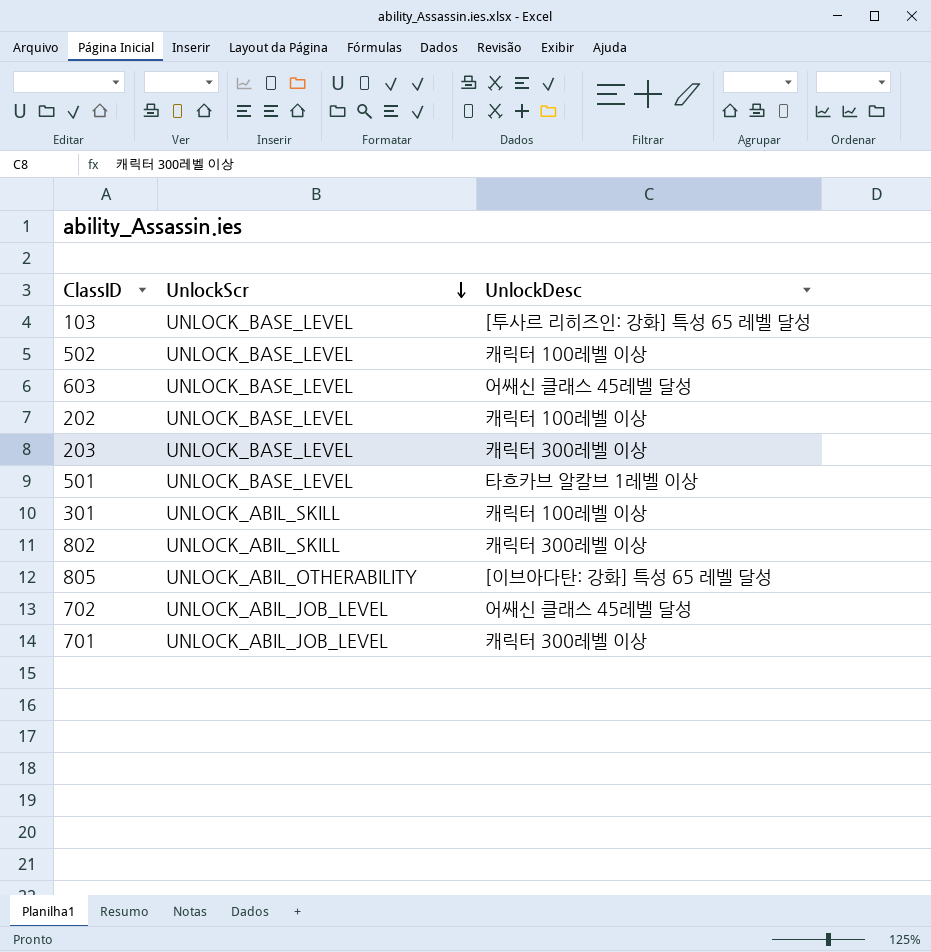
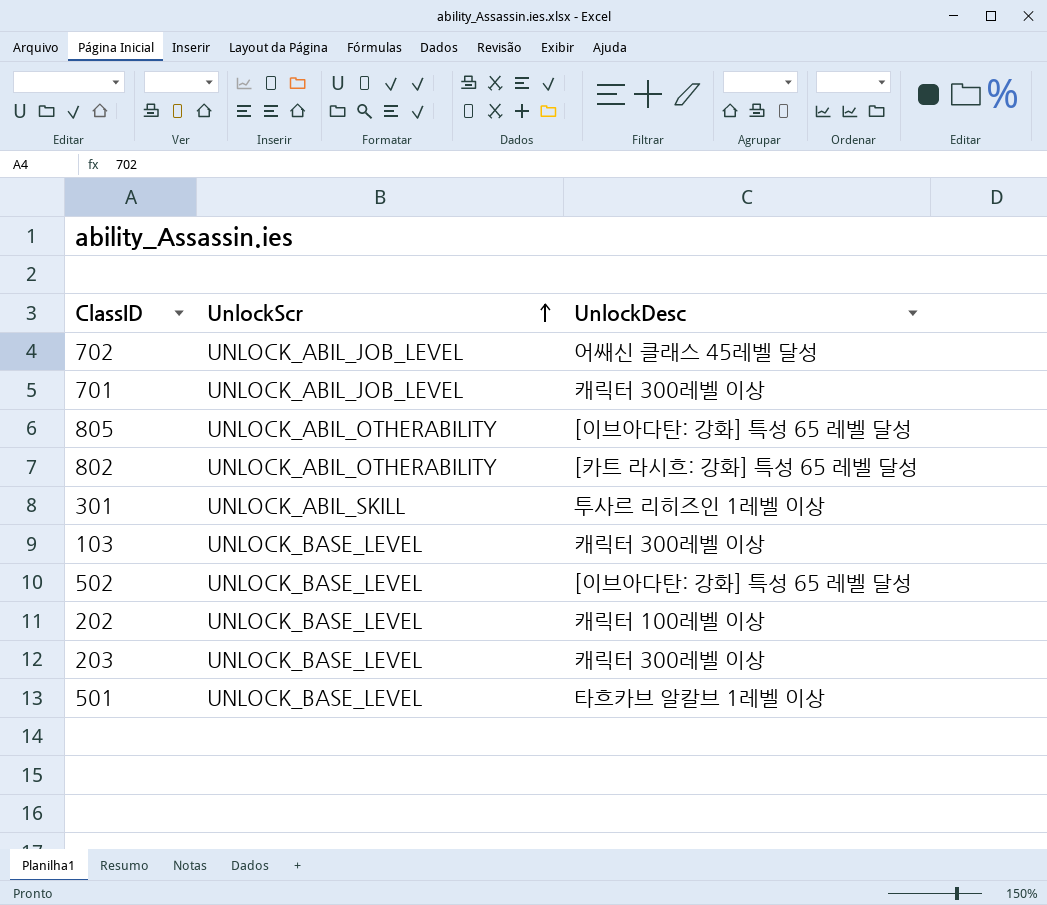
row order: UnlockScr descending -> UnlockScr ascending
row 603: UNLOCK_BASE_LEVEL | 어쌔신 클래스 45레벨 달성 -> none
802 | UnlockScr: UNLOCK_ABIL_SKILL -> UNLOCK_ABIL_OTHERABILITY
802 | UnlockDesc: 캐릭터 300레벨 이상 -> [카트 라시흐: 강화] 특성 65 레벨 달성
301 | UnlockDesc: 캐릭터 100레벨 이상 -> 투사르 리히즈인 1레벨 이상
103 | UnlockDesc: [투사르 리히즈인: 강화] 특성 65 레벨 달성 -> 캐릭터 300레벨 이상
502 | UnlockDesc: 캐릭터 100레벨 이상 -> [이브아다탄: 강화] 특성 65 레벨 달성

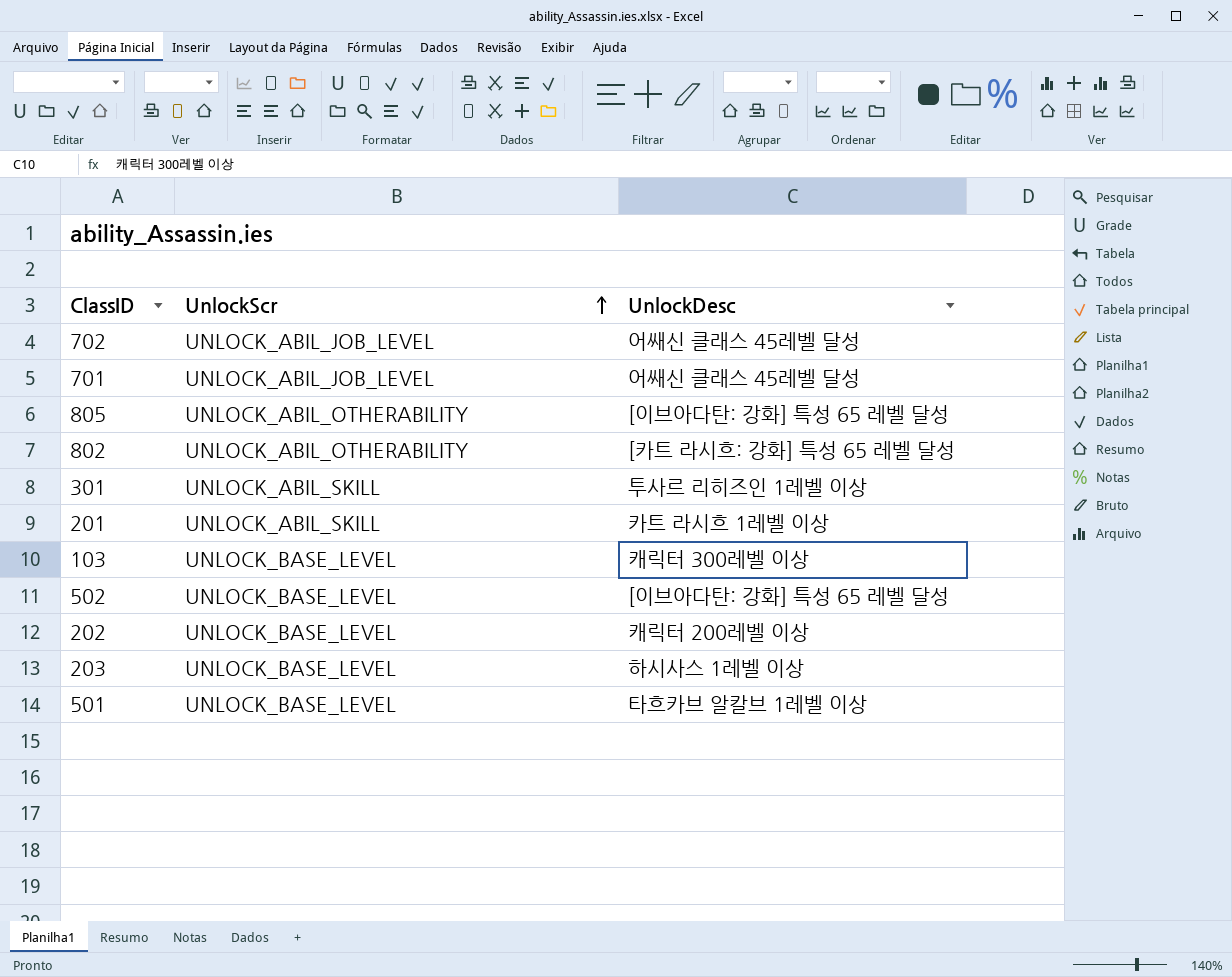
701 | UnlockDesc: 캐릭터 300레벨 이상 -> 어쌔신 클래스 45레벨 달성
row 201: none -> UNLOCK_ABIL_SKILL | 카트 라시흐 1레벨 이상
202 | UnlockDesc: 캐릭터 100레벨 이상 -> 캐릭터 200레벨 이상
203 | UnlockDesc: 캐릭터 300레벨 이상 -> 하시사스 1레벨 이상

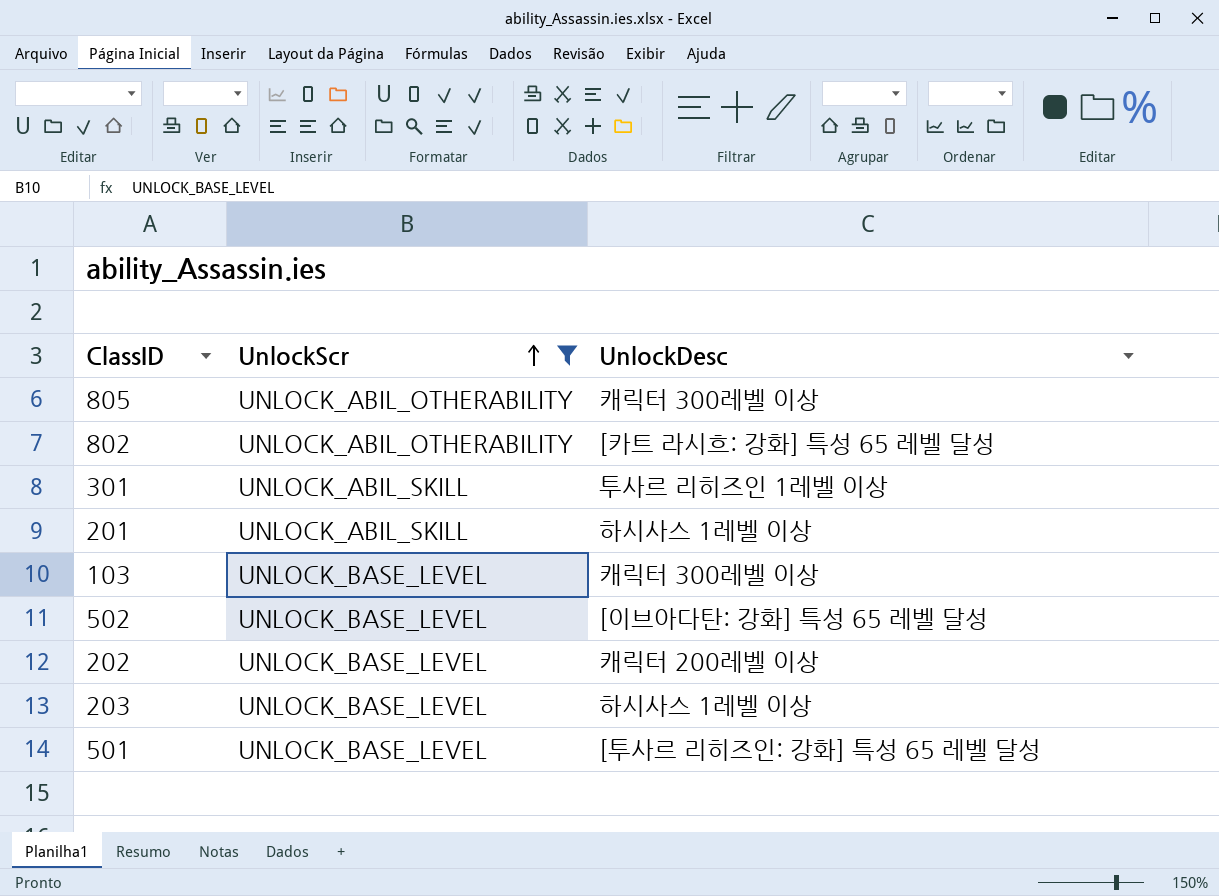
filter: none -> UnlockScr != UNLOCK_ABIL_JOB_LEVEL
805 | UnlockDesc: [이브아다탄: 강화] 특성 65 레벨 달성 -> 캐릭터 300레벨 이상
201 | UnlockDesc: 카트 라시흐 1레벨 이상 -> 하시사스 1레벨 이상
501 | UnlockDesc: 타흐카브 알칼브 1레벨 이상 -> [투사르 리히즈인: 강화] 특성 65 레벨 달성

